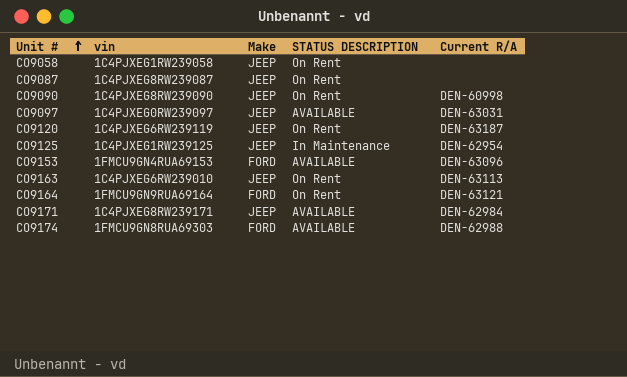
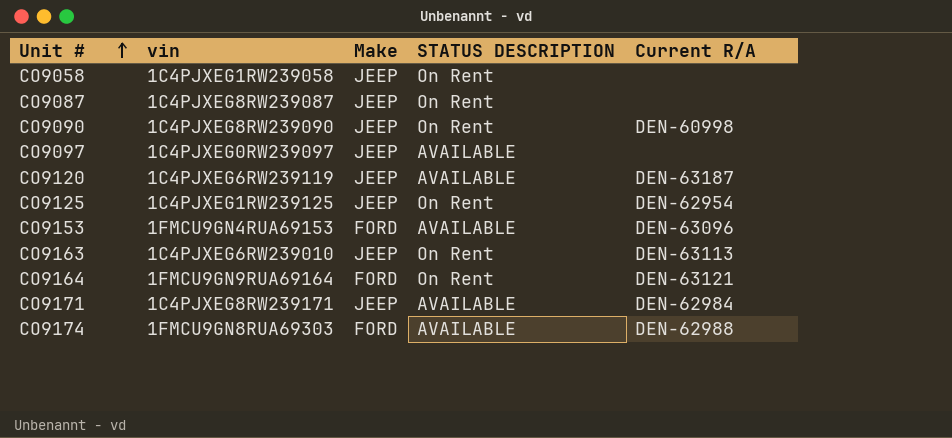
CO9097 | Current R/A: DEN-63031 -> none
CO9120 | STATUS DESCRIPTION: On Rent -> AVAILABLE
CO9125 | STATUS DESCRIPTION: In Maintenance -> On Rent

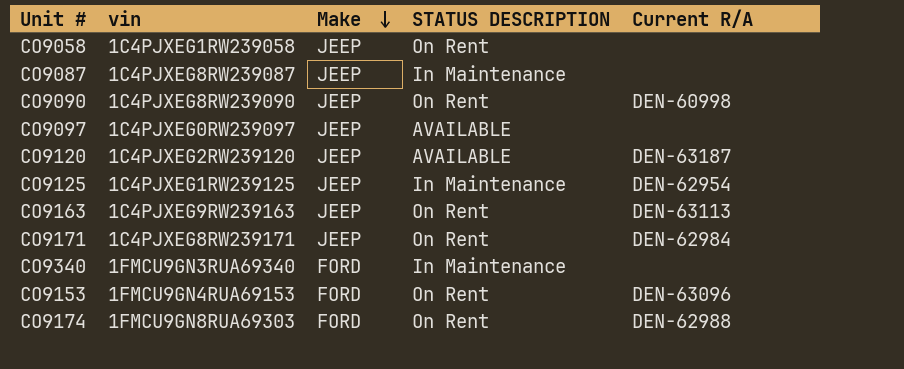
row order: Unit # ascending -> Make descending
row CO9164: 1FMCU9GN9RUA69164 | FORD | On Rent | DEN-63121 -> none
CO9087 | STATUS DESCRIPTION: On Rent -> In Maintenance
CO9120 | vin: 1C4PJXEG6RW239119 -> 1C4PJXEG2RW239120
CO9125 | STATUS DESCRIPTION: On Rent -> In Maintenance
CO9163 | vin: 1C4PJXEG6RW239010 -> 1C4PJXEG9RW239163
CO9171 | STATUS DESCRIPTION: AVAILABLE -> On Rent
row CO9340: none -> 1FMCU9GN3RUA69340 | FORD | In Maintenance | none
CO9153 | STATUS DESCRIPTION: AVAILABLE -> On Rent
CO9174 | STATUS DESCRIPTION: AVAILABLE -> On Rent

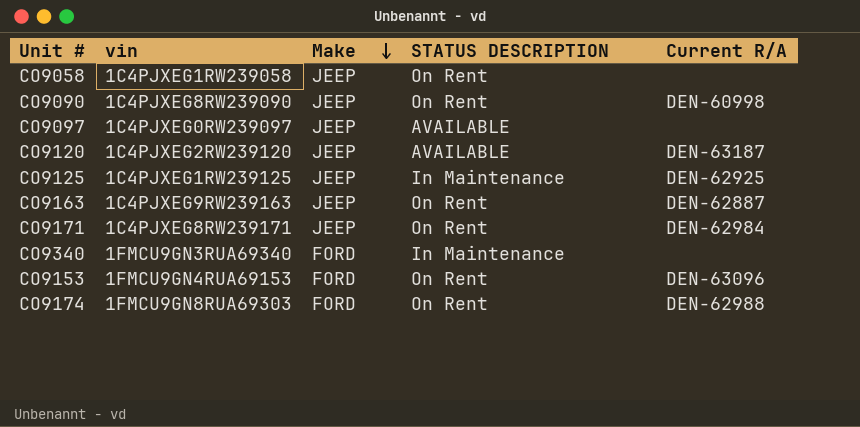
row CO9087: 1C4PJXEG8RW239087 | JEEP | In Maintenance | none -> none
CO9125 | Current R/A: DEN-62954 -> DEN-62925
CO9163 | Current R/A: DEN-63113 -> DEN-62887

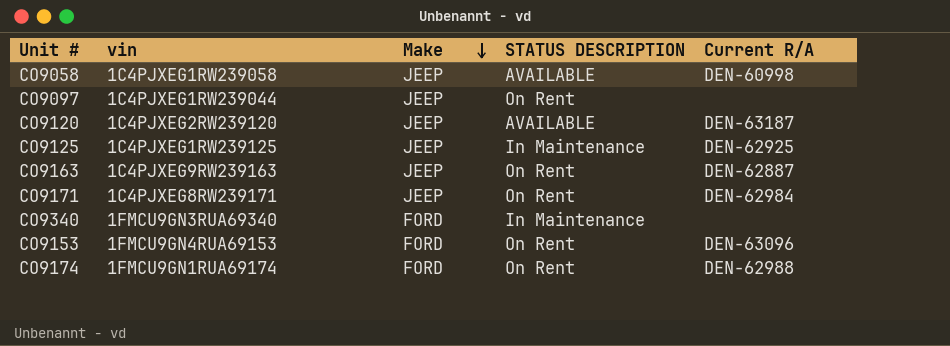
row CO9090: 1C4PJXEG8RW239090 | JEEP | On Rent | DEN-60998 -> none
CO9058 | STATUS DESCRIPTION: On Rent -> AVAILABLE
CO9058 | Current R/A: none -> DEN-60998
CO9097 | vin: 1C4PJXEG0RW239097 -> 1C4PJXEG1RW239044
CO9097 | STATUS DESCRIPTION: AVAILABLE -> On Rent
CO9174 | vin: 1FMCU9GN8RUA69303 -> 1FMCU9GN1RUA69174

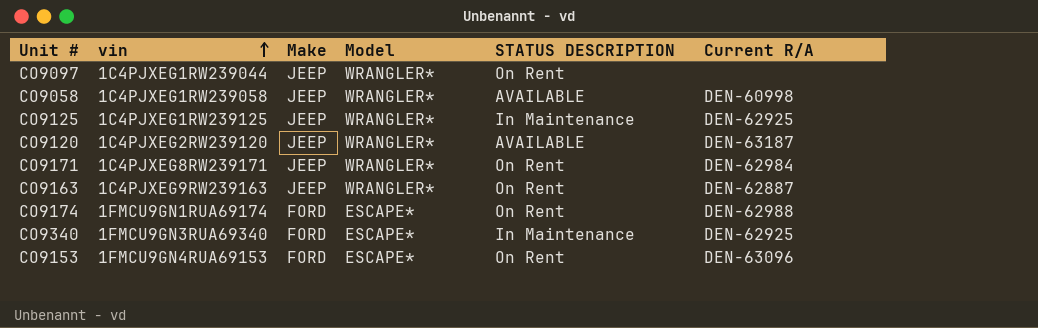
row order: Make descending -> vin ascending
column Model | position: none -> 4
CO9340 | Current R/A: none -> DEN-62925

